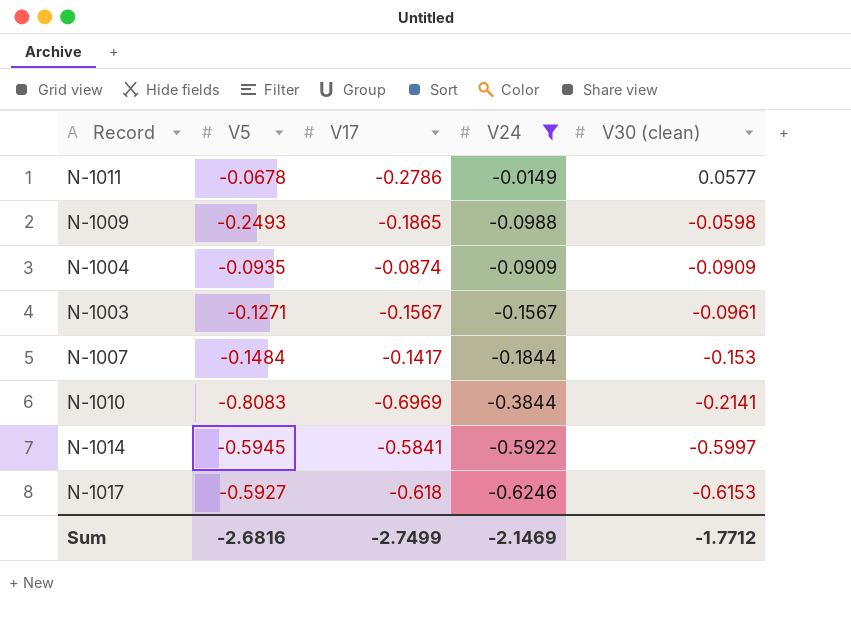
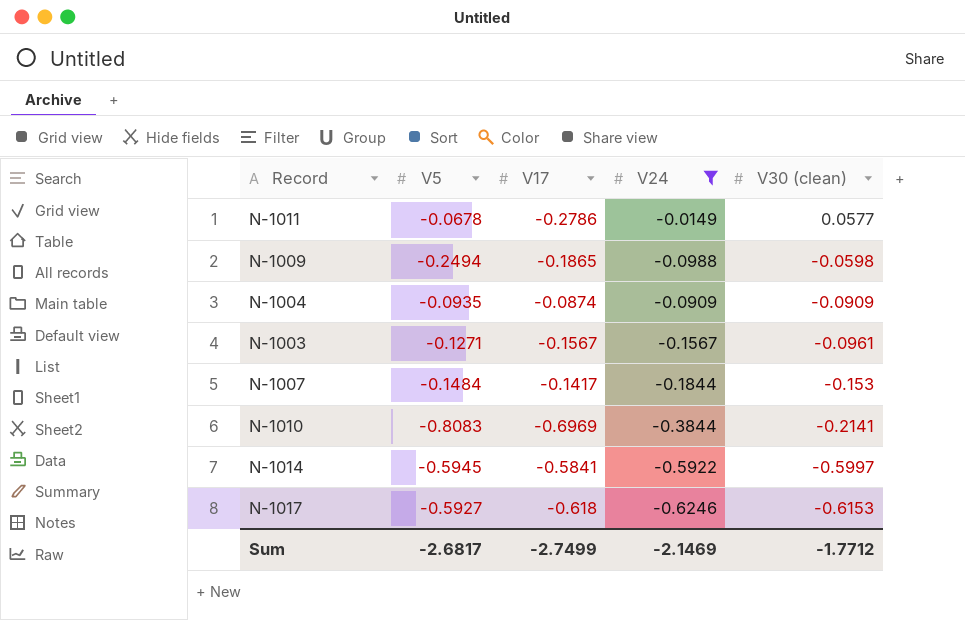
N-1009 | V5: -0.2493 -> -0.2494
Sum | V5: -2.6816 -> -2.6817

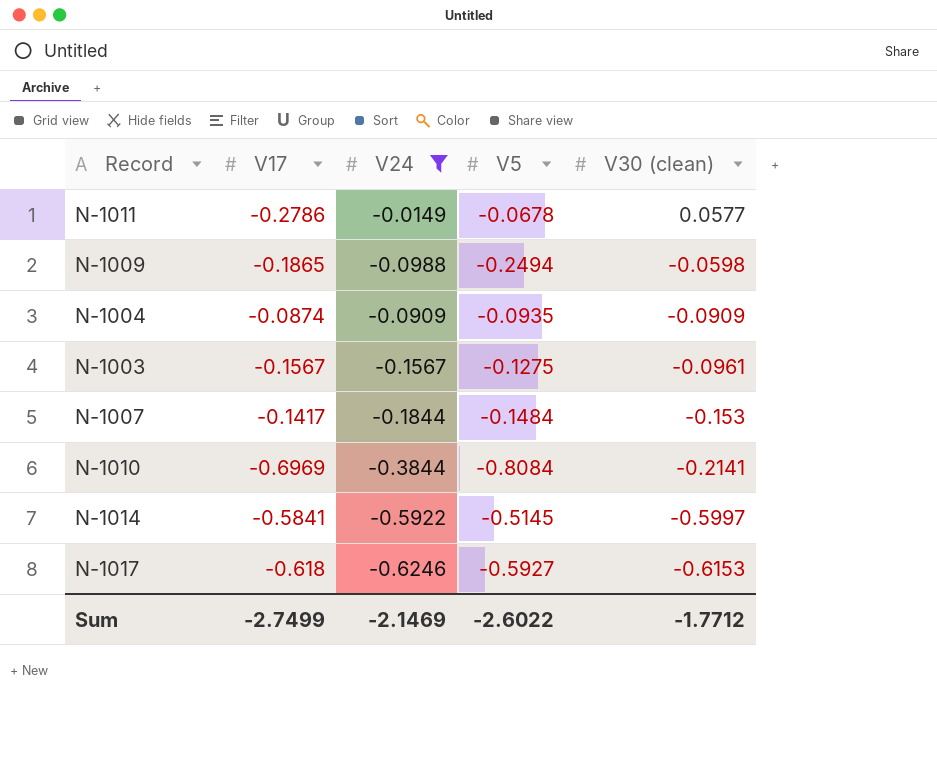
column V5 | position: 2 -> 4
N-1003 | V5: -0.1271 -> -0.1275
N-1010 | V5: -0.8083 -> -0.8084
N-1014 | V5: -0.5945 -> -0.5145
Sum | V5: -2.6817 -> -2.6022

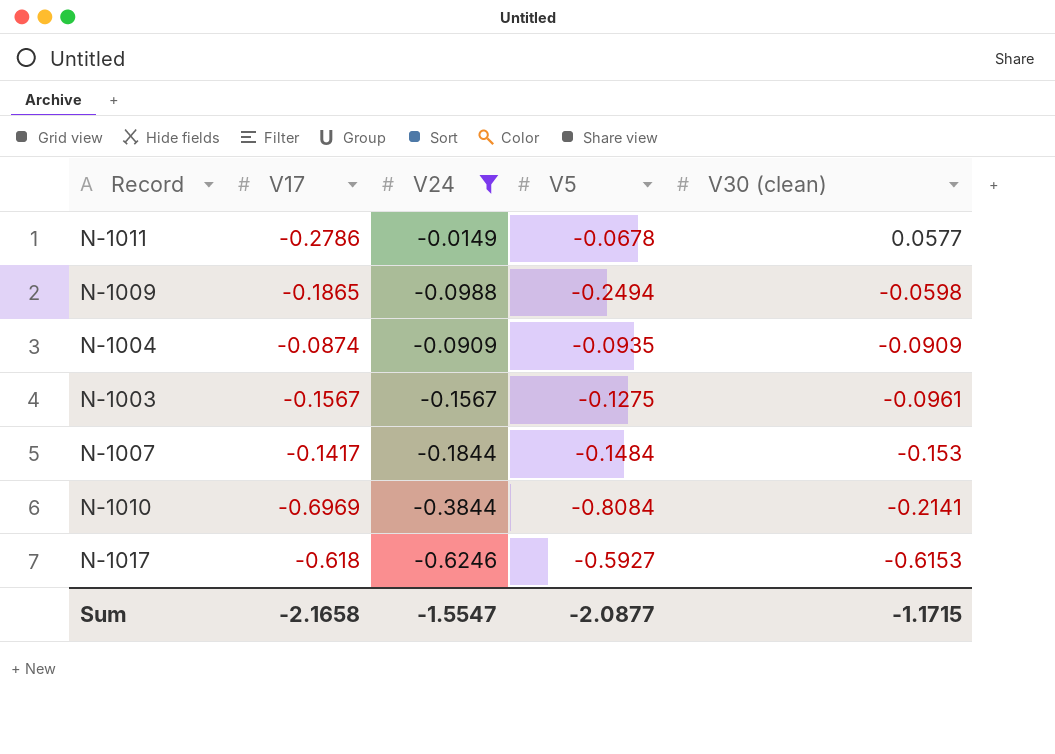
row N-1014: -0.5841 | -0.5922 | -0.5145 | -0.5997 -> none
Sum | V17: -2.7499 -> -2.1658
Sum | V24: -2.1469 -> -1.5547
Sum | V5: -2.6022 -> -2.0877
Sum | V30 (clean): -1.7712 -> -1.1715

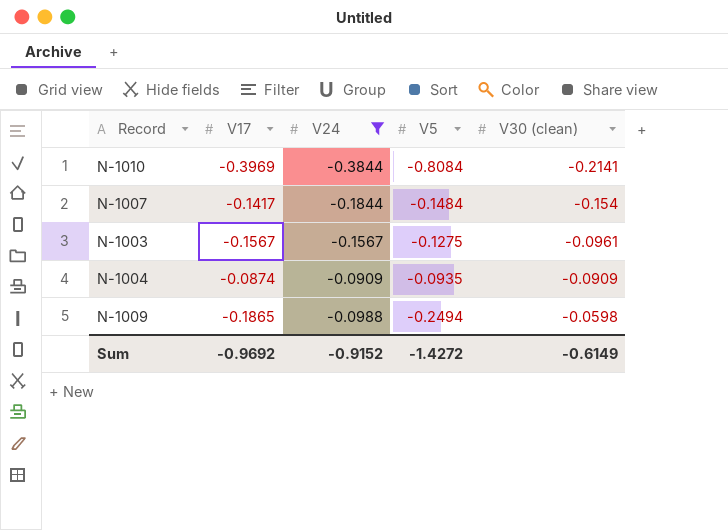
row order: V30 (clean) descending -> V30 (clean) ascending
row N-1011: -0.2786 | -0.0149 | -0.0678 | 0.0577 -> none
row N-1017: -0.618 | -0.6246 | -0.5927 | -0.6153 -> none
N-1010 | V17: -0.6969 -> -0.3969
N-1007 | V30 (clean): -0.153 -> -0.154
Sum | V17: -2.1658 -> -0.9692
Sum | V24: -1.5547 -> -0.9152
Sum | V5: -2.0877 -> -1.4272
Sum | V30 (clean): -1.1715 -> -0.6149

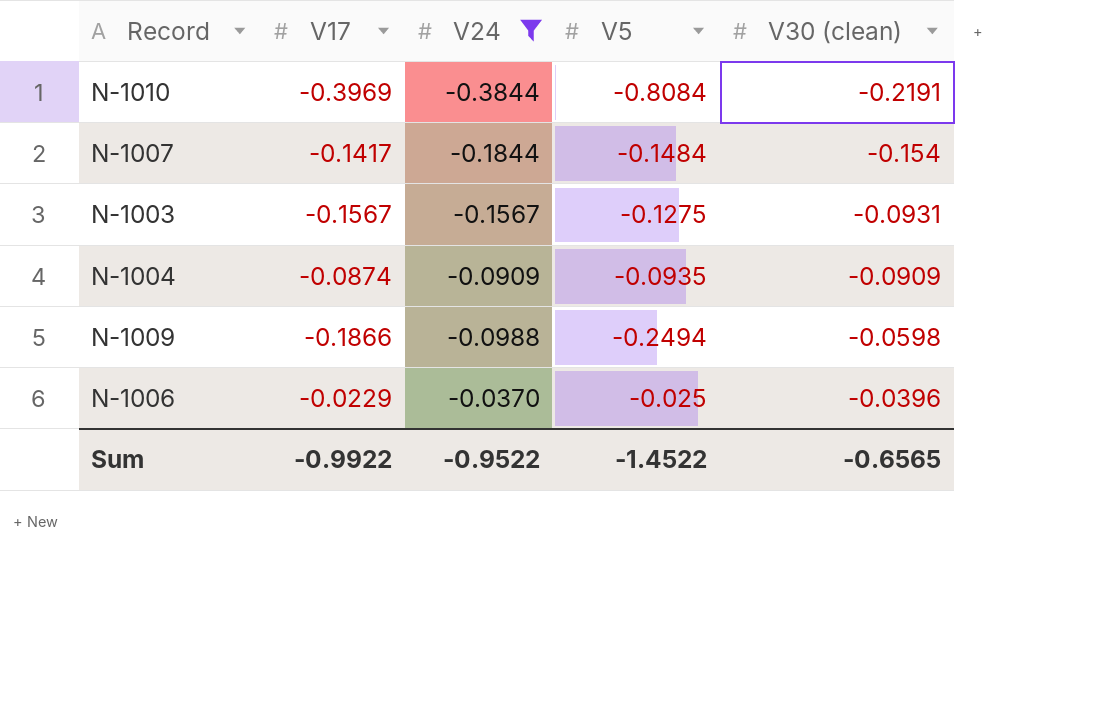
N-1010 | V30 (clean): -0.2141 -> -0.2191
N-1003 | V30 (clean): -0.0961 -> -0.0931
N-1009 | V17: -0.1865 -> -0.1866
row N-1006: none -> -0.0229 | -0.0370 | -0.025 | -0.0396
Sum | V17: -0.9692 -> -0.9922
Sum | V24: -0.9152 -> -0.9522
Sum | V5: -1.4272 -> -1.4522
Sum | V30 (clean): -0.6149 -> -0.6565

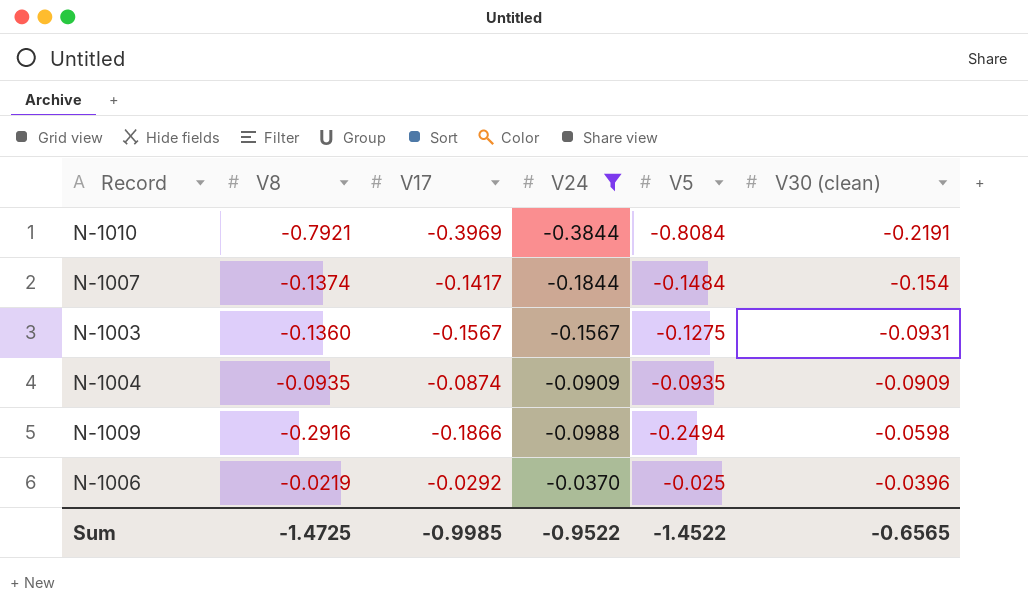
column V8 | position: none -> 2
N-1006 | V17: -0.0229 -> -0.0292
Sum | V17: -0.9922 -> -0.9985

